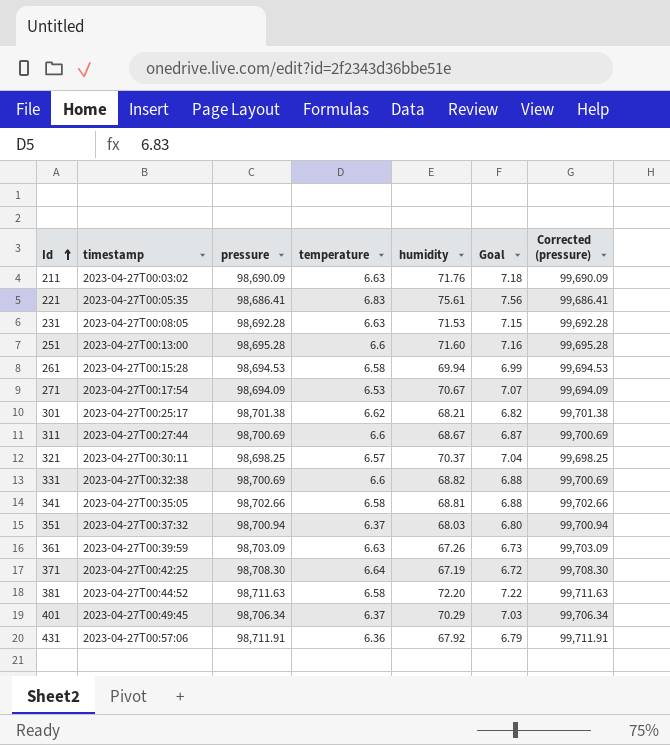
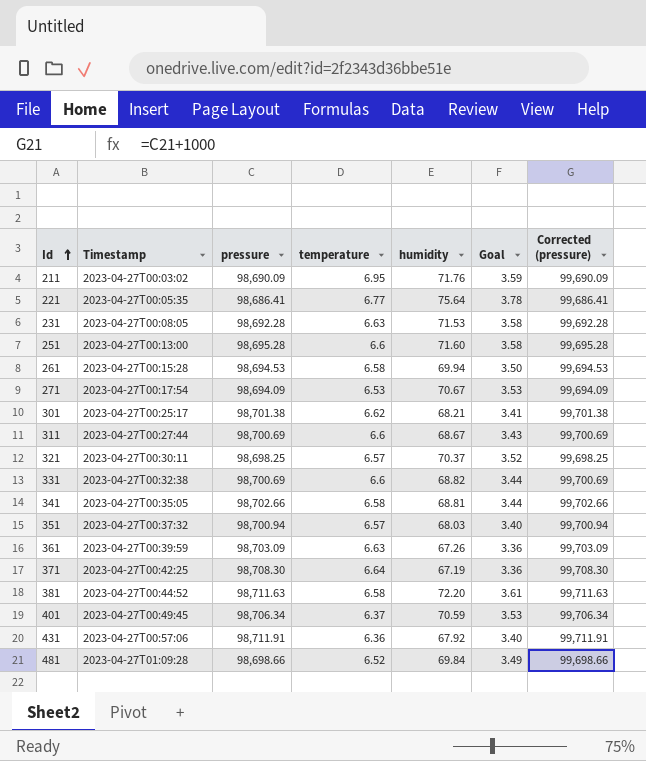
column name: timestamp -> Timestamp
column Goal | formula: [humidity] * 0.1 -> [humidity] * 0.05
211 | temperature: 6.63 -> 6.95
221 | temperature: 6.83 -> 6.77
221 | humidity: 75.61 -> 75.64
351 | temperature: 6.37 -> 6.57
401 | humidity: 70.29 -> 70.59
row 481: none -> 2023-04-27T01:09:28 | 98,698.66 | 6.52 | 69.84 | 3.49 | 99,698.66

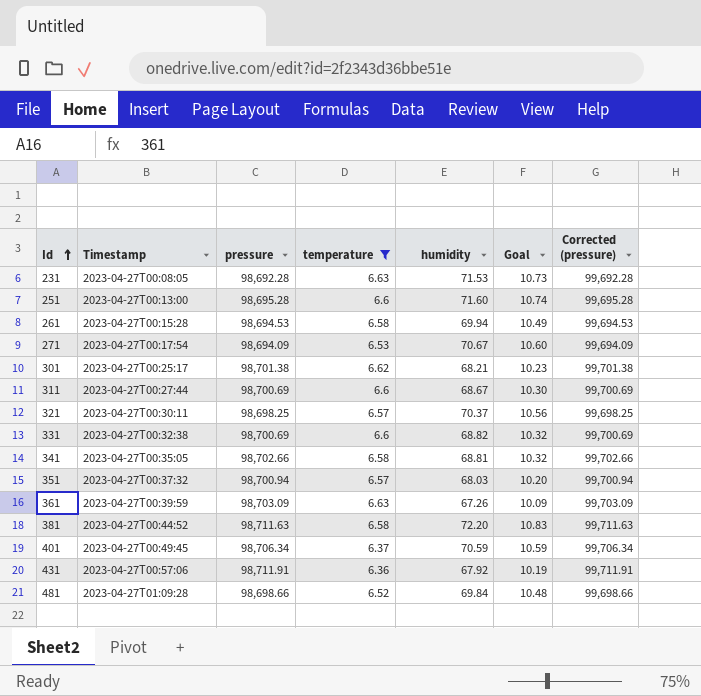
filter: none -> temperature <= 6.63
column Goal | formula: [humidity] * 0.05 -> [humidity] * 0.15

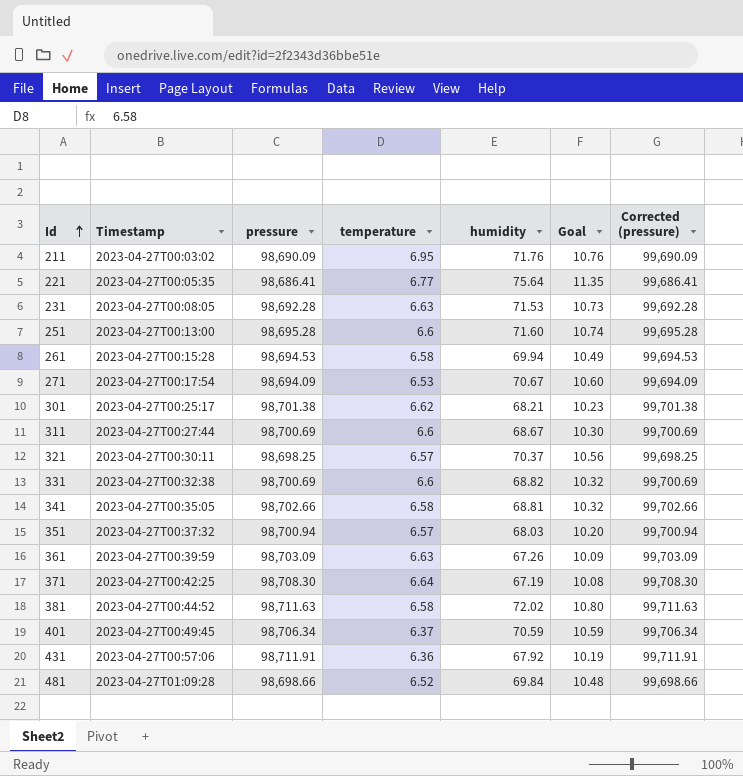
filter: temperature <= 6.63 -> none
381 | humidity: 72.20 -> 72.02
381 | Goal: 10.83 -> 10.80

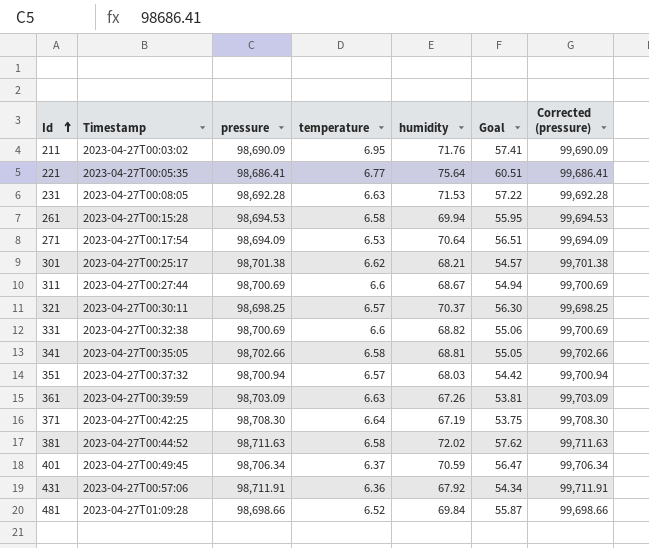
column Goal | formula: [humidity] * 0.15 -> [humidity] * 0.8
row 251: 2023-04-27T00:13:00 | 98,695.28 | 6.6 | 71.60 | 10.74 | 99,695.28 -> none
271 | humidity: 70.67 -> 70.64

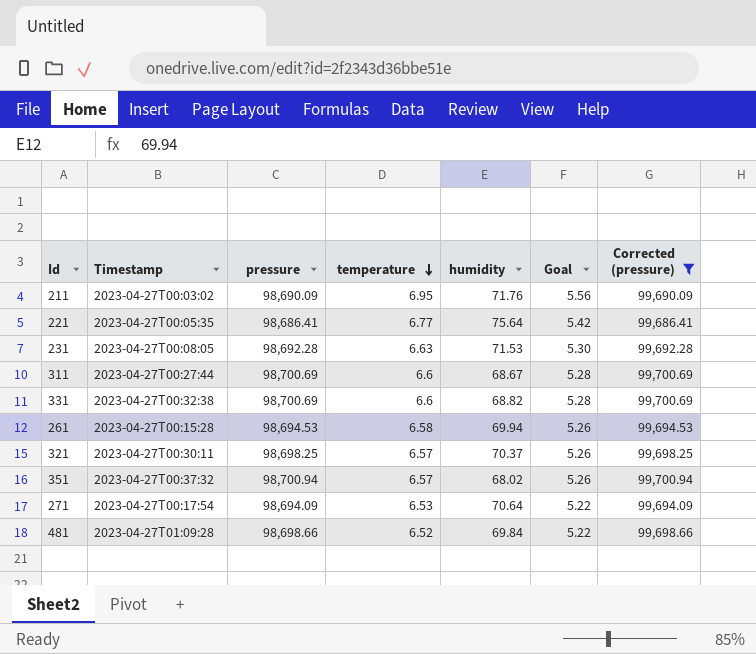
filter: none -> Corrected (pressure) <= 99,700.94
row order: Id ascending -> temperature descending
column Goal | formula: [humidity] * 0.8 -> [temperature] * 0.8
351 | humidity: 68.03 -> 68.02

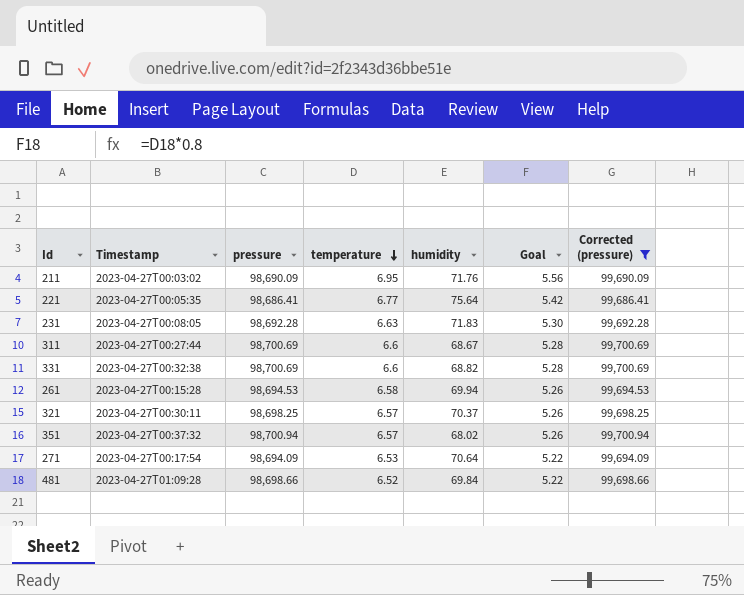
231 | humidity: 71.53 -> 71.83

